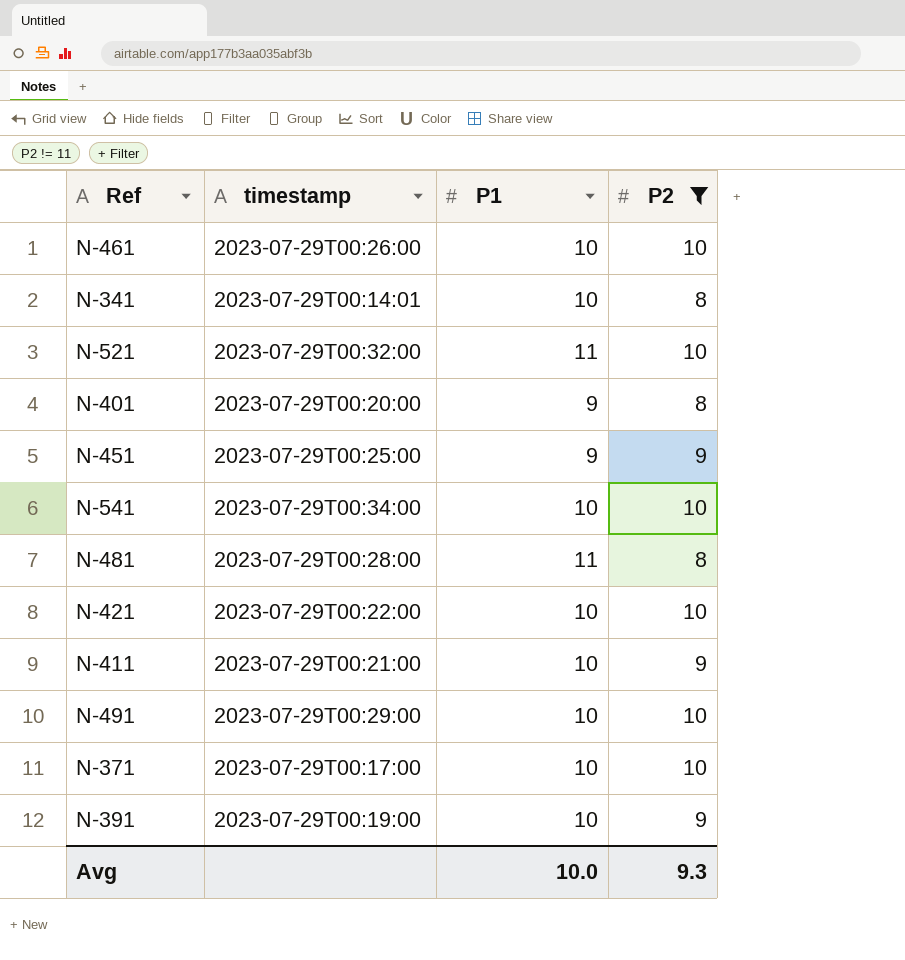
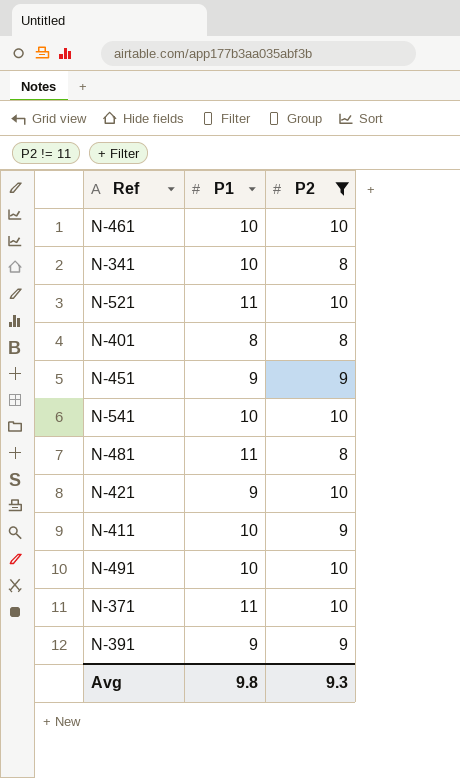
column timestamp | position: 2 -> none
N-401 | P1: 9 -> 8
N-421 | P1: 10 -> 9
N-371 | P1: 10 -> 11
N-391 | P1: 10 -> 9
Avg | P1: 10.0 -> 9.8

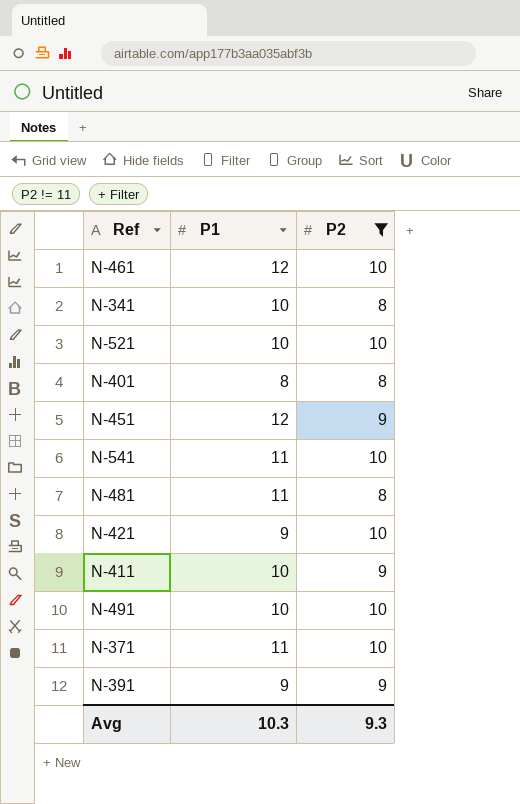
N-461 | P1: 10 -> 12
N-521 | P1: 11 -> 10
N-451 | P1: 9 -> 12
N-541 | P1: 10 -> 11
Avg | P1: 9.8 -> 10.3

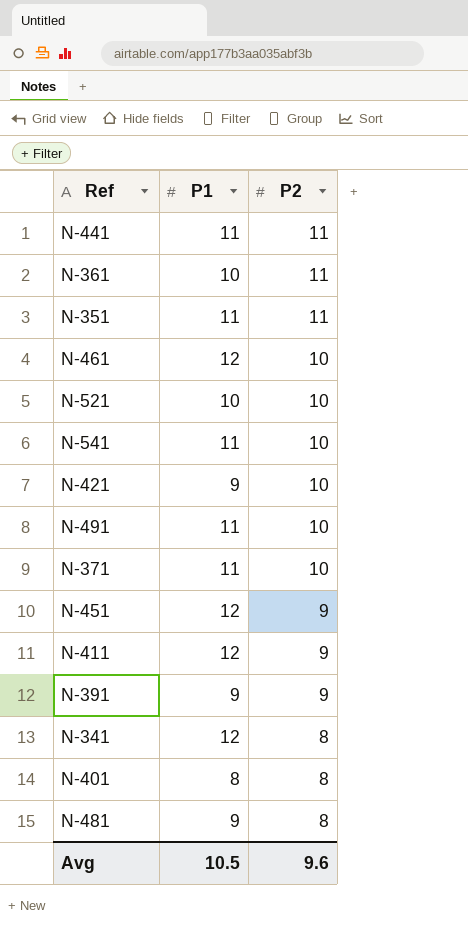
filter: P2 != 11 -> none
row order: none -> P2 descending
N-491 | P1: 10 -> 11
N-411 | P1: 10 -> 12
N-341 | P1: 10 -> 12
N-481 | P1: 11 -> 9
Avg | P1: 10.3 -> 10.5
Avg | P2: 9.3 -> 9.6

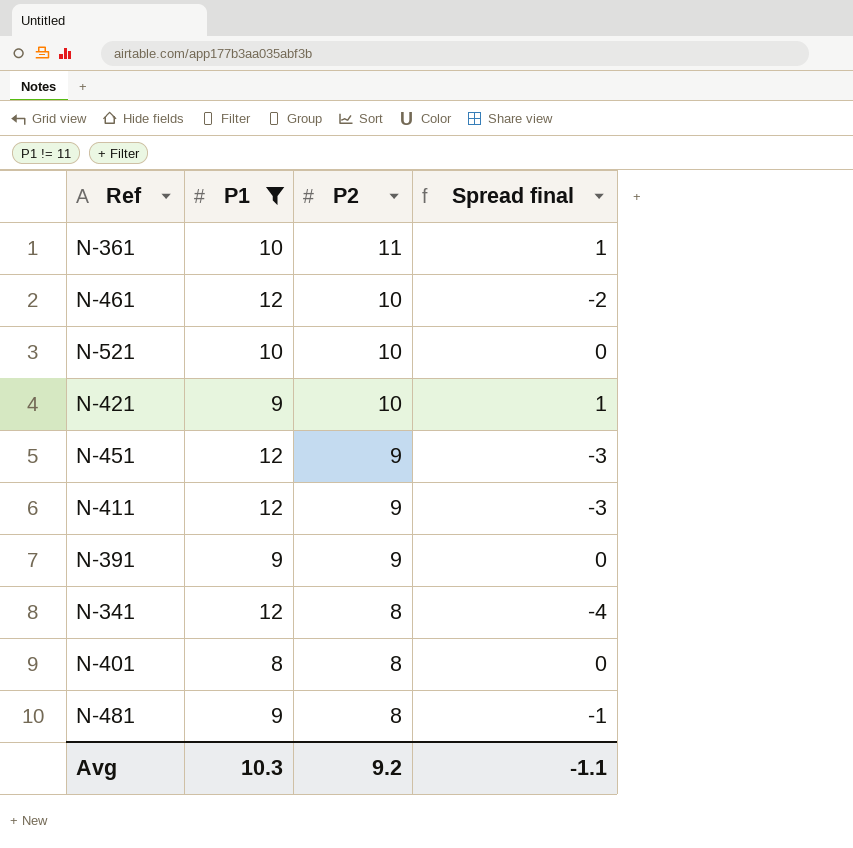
filter: none -> P1 != 11
column Spread final | formula: none -> [P2] - [P1]
Avg | P1: 10.5 -> 10.3
Avg | P2: 9.6 -> 9.2

